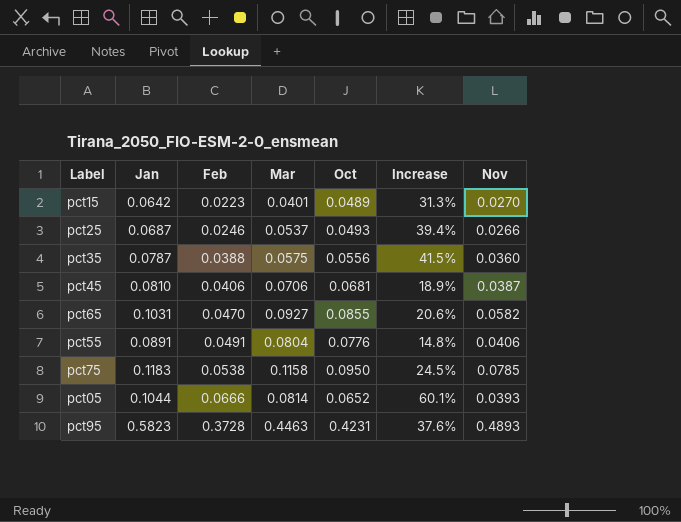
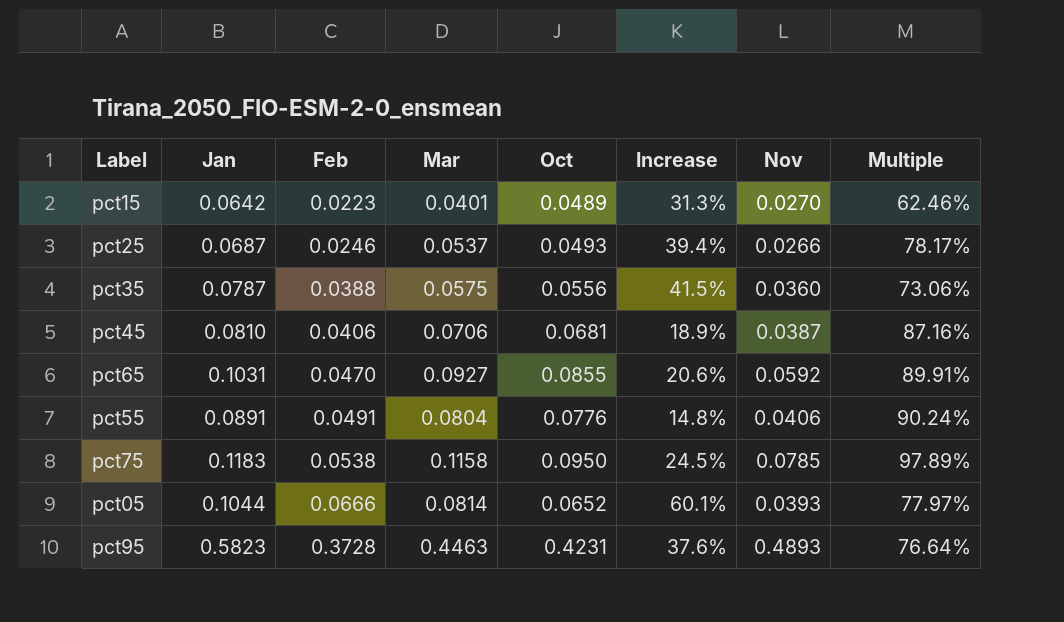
column Multiple | formula: none -> [Mar] / [Jan]
pct65 | Nov: 0.0582 -> 0.0592

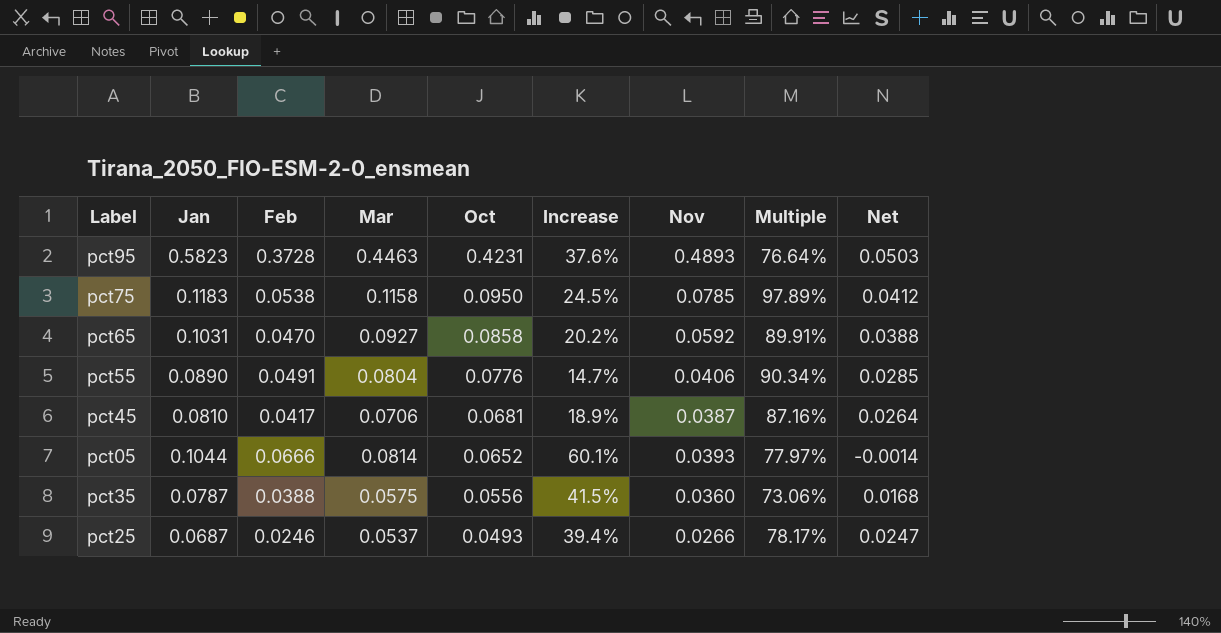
row order: Feb ascending -> Oct descending
column Net | formula: none -> [Oct] - [Feb]
row pct15: 0.0642 | 0.0223 | 0.0401 | 0.0489 | 31.3% | 0.0270 | 62.46% -> none
pct65 | Oct: 0.0855 -> 0.0858
pct65 | Increase: 20.6% -> 20.2%
pct55 | Jan: 0.0891 -> 0.0890
pct55 | Increase: 14.8% -> 14.7%
pct55 | Multiple: 90.24% -> 90.34%
pct45 | Feb: 0.0406 -> 0.0417

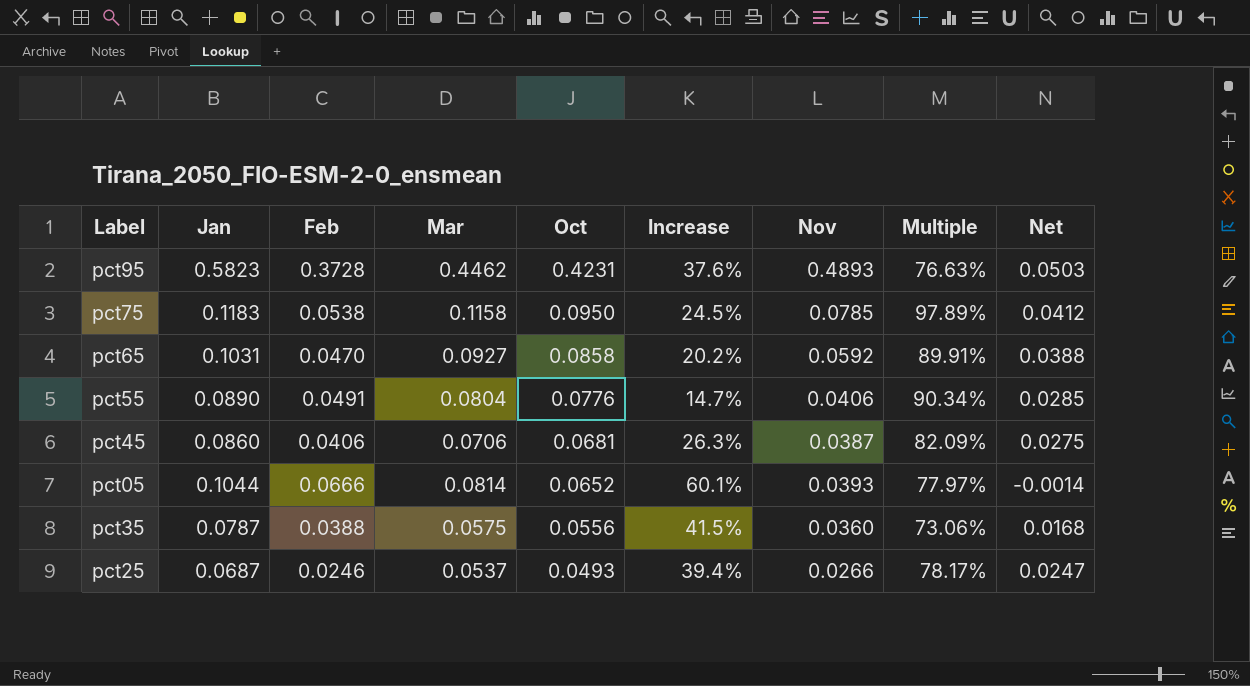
pct95 | Mar: 0.4463 -> 0.4462
pct95 | Multiple: 76.64% -> 76.63%
pct45 | Jan: 0.0810 -> 0.0860
pct45 | Feb: 0.0417 -> 0.0406
pct45 | Increase: 18.9% -> 26.3%
pct45 | Multiple: 87.16% -> 82.09%
pct45 | Net: 0.0264 -> 0.0275

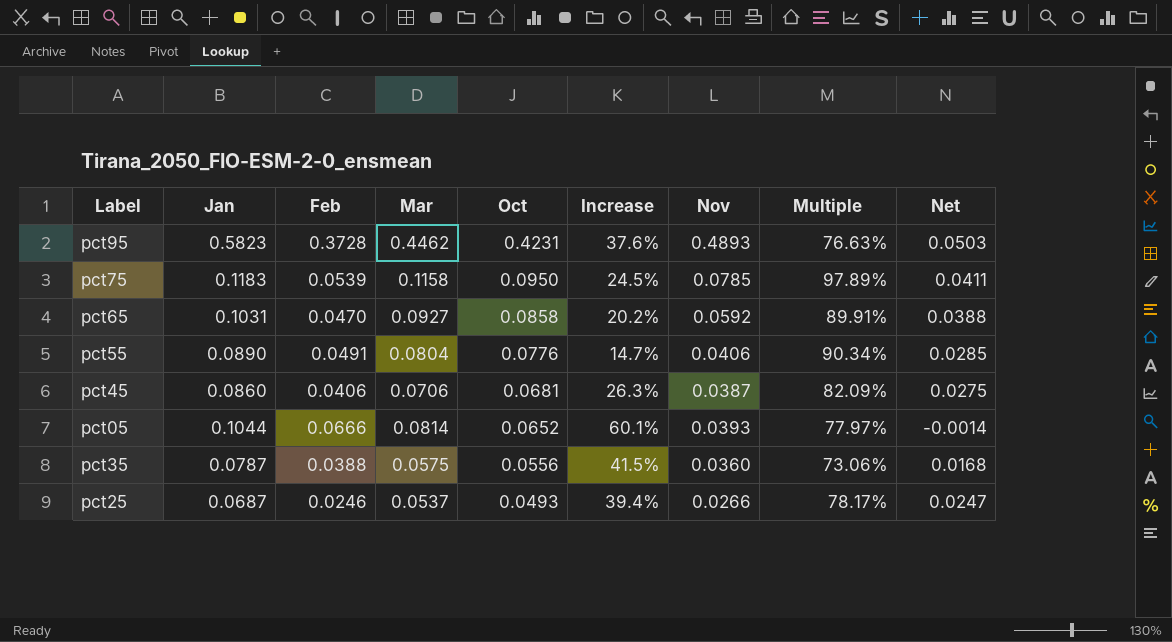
pct75 | Feb: 0.0538 -> 0.0539
pct75 | Net: 0.0412 -> 0.0411

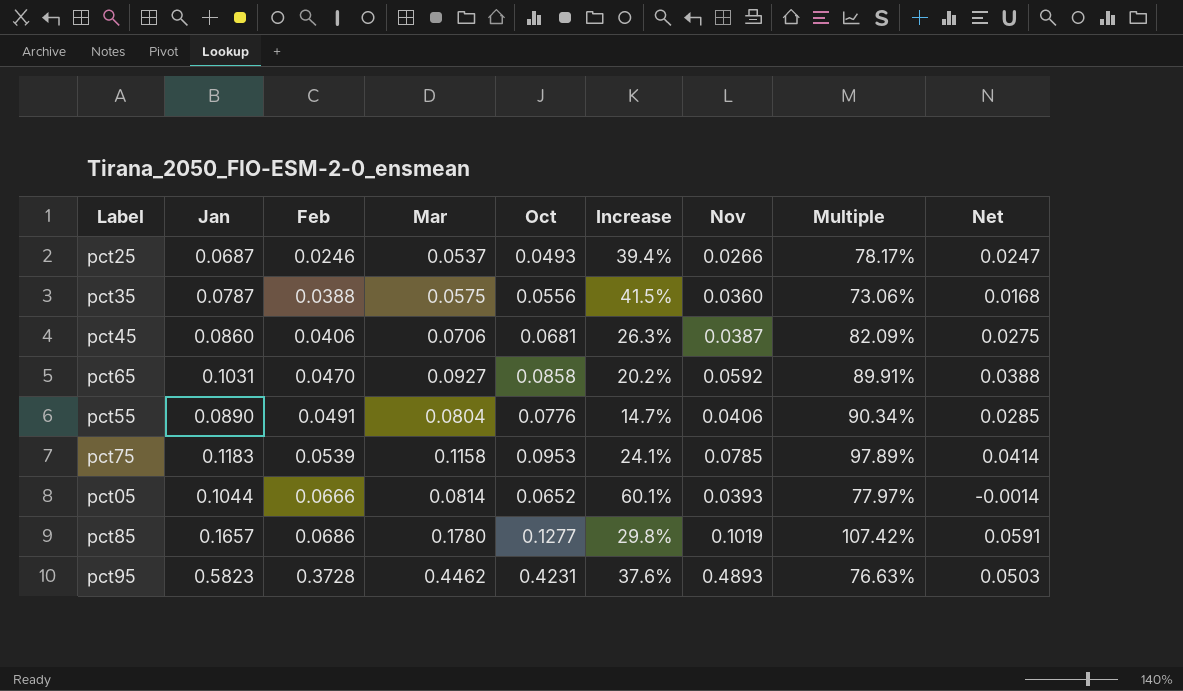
row order: Oct descending -> Feb ascending
pct75 | Oct: 0.0950 -> 0.0953
pct75 | Increase: 24.5% -> 24.1%
pct75 | Net: 0.0411 -> 0.0414
row pct85: none -> 0.1657 | 0.0686 | 0.1780 | 0.1277 | 29.8% | 0.1019 | 107.42% | 0.0591

